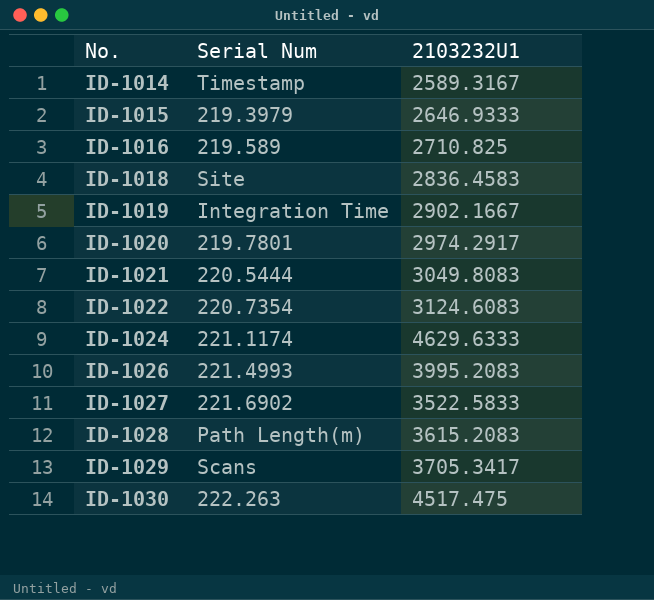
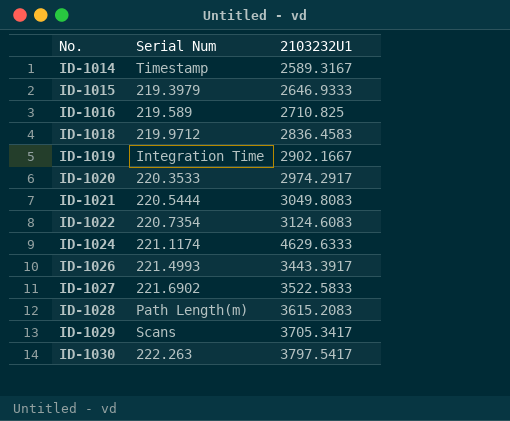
ID-1018 | Serial Num: Site -> 219.9712
ID-1020 | Serial Num: 219.7801 -> 220.3533
ID-1026 | 2103232U1: 3995.2083 -> 3443.3917
ID-1030 | 2103232U1: 4517.475 -> 3797.5417

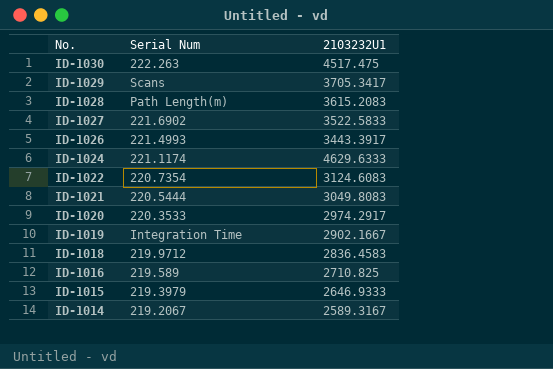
row order: No. ascending -> No. descending
ID-1030 | 2103232U1: 3797.5417 -> 4517.475
ID-1014 | Serial Num: Timestamp -> 219.2067

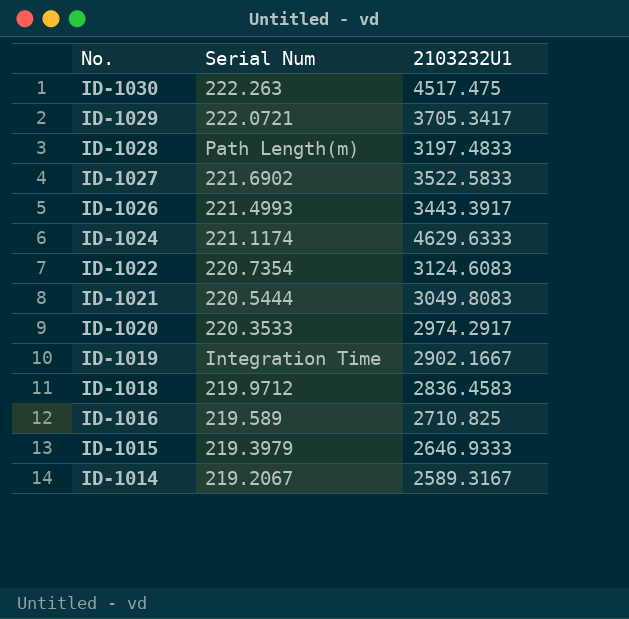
ID-1029 | Serial Num: Scans -> 222.0721
ID-1028 | 2103232U1: 3615.2083 -> 3197.4833

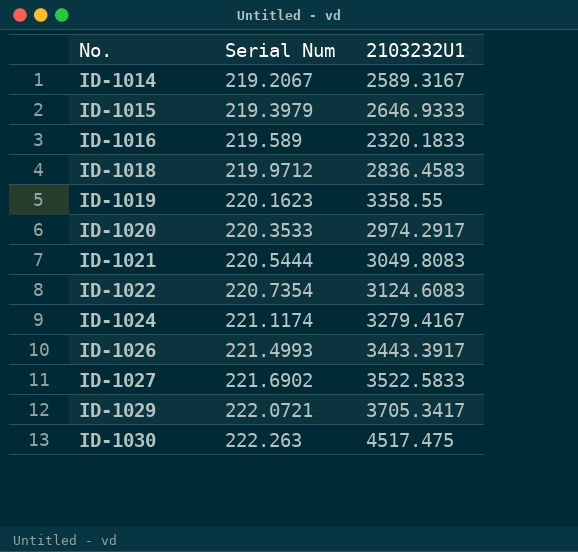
row order: No. descending -> No. ascending
row ID-1028: Path Length(m) | 3197.4833 -> none
ID-1016 | 2103232U1: 2710.825 -> 2320.1833
ID-1019 | Serial Num: Integration Time -> 220.1623
ID-1019 | 2103232U1: 2902.1667 -> 3358.55
ID-1024 | 2103232U1: 4629.6333 -> 3279.4167

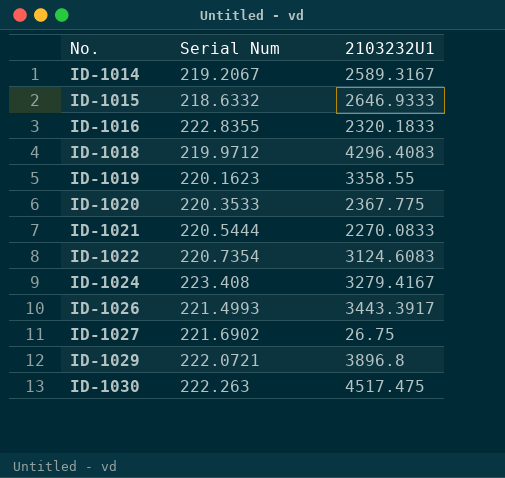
ID-1015 | Serial Num: 219.3979 -> 218.6332
ID-1016 | Serial Num: 219.589 -> 222.8355
ID-1018 | 2103232U1: 2836.4583 -> 4296.4083
ID-1020 | 2103232U1: 2974.2917 -> 2367.775
ID-1021 | 2103232U1: 3049.8083 -> 2270.0833
ID-1024 | Serial Num: 221.1174 -> 223.408
ID-1027 | 2103232U1: 3522.5833 -> 26.75
ID-1029 | 2103232U1: 3705.3417 -> 3896.8

